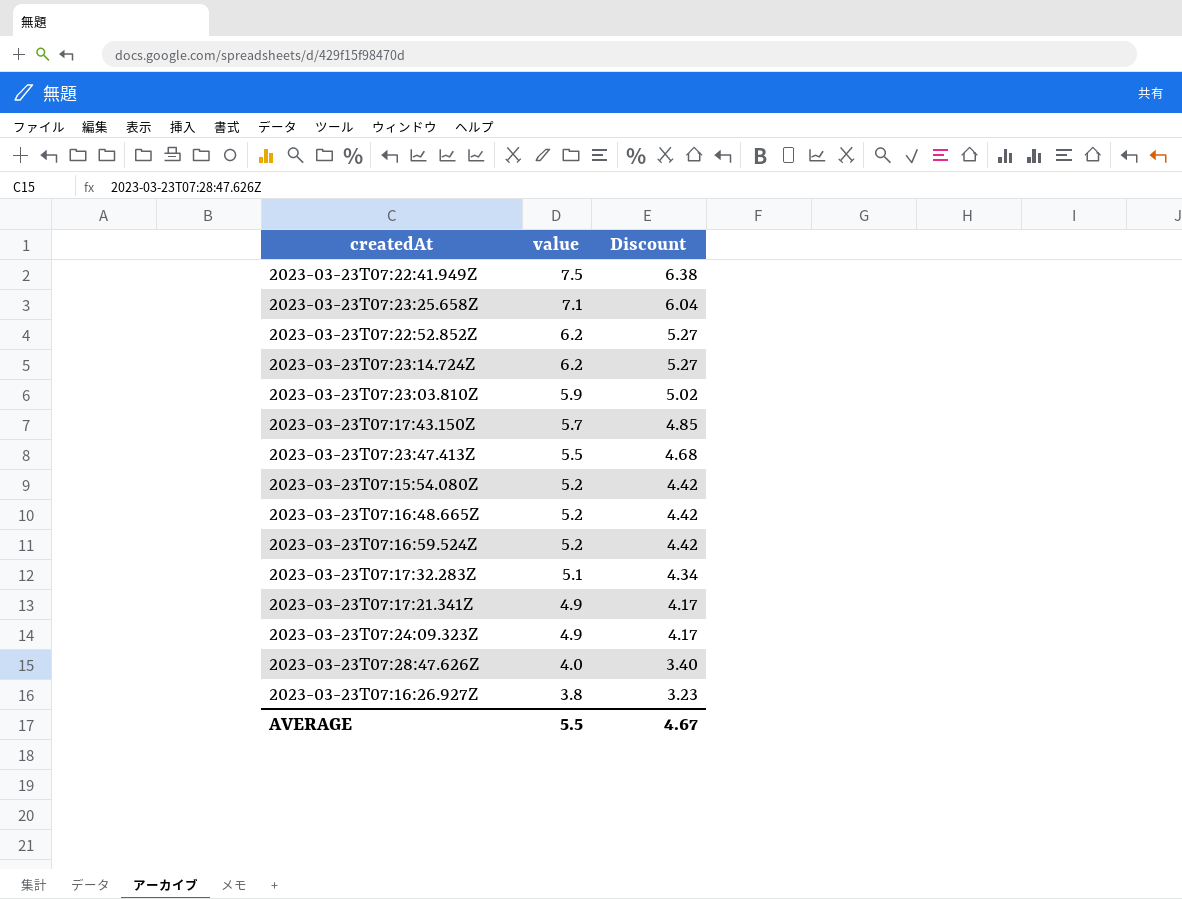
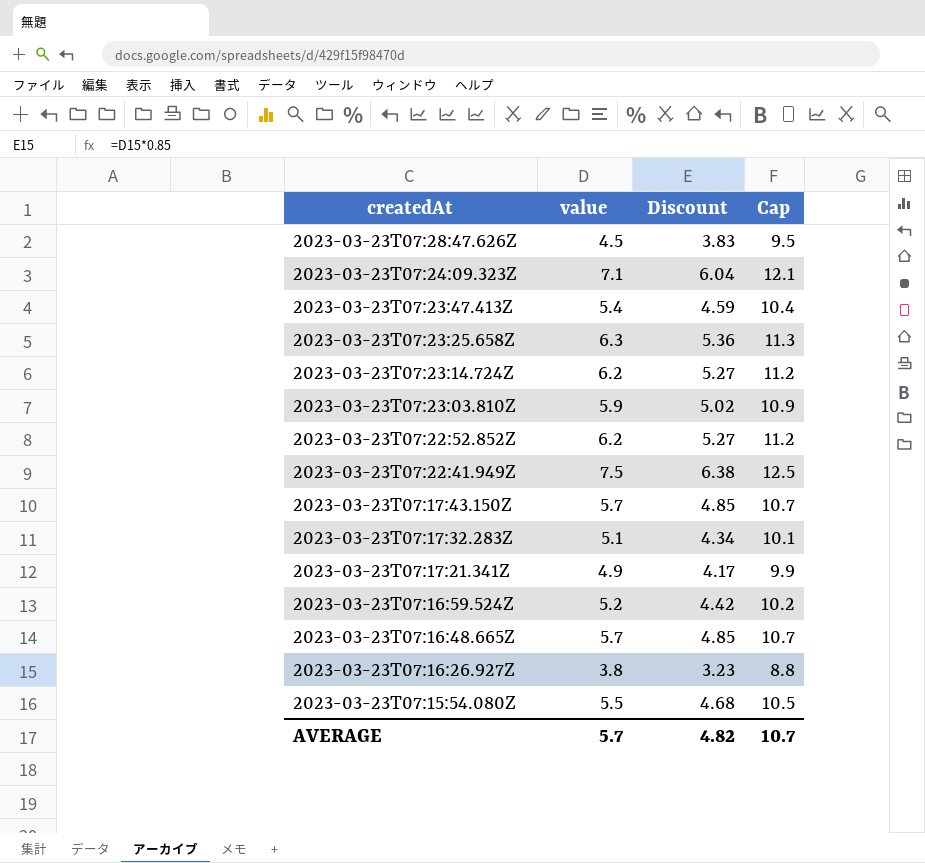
row order: value descending -> createdAt descending
column Cap | formula: none -> [value] + 5
2023-03-23T07:28:47.626Z | value: 4.0 -> 4.5
2023-03-23T07:28:47.626Z | Discount: 3.40 -> 3.83
2023-03-23T07:24:09.323Z | value: 4.9 -> 7.1
2023-03-23T07:24:09.323Z | Discount: 4.17 -> 6.04
2023-03-23T07:23:47.413Z | value: 5.5 -> 5.4
2023-03-23T07:23:47.413Z | Discount: 4.68 -> 4.59
2023-03-23T07:23:25.658Z | value: 7.1 -> 6.3
2023-03-23T07:23:25.658Z | Discount: 6.04 -> 5.36
2023-03-23T07:16:48.665Z | value: 5.2 -> 5.7
2023-03-23T07:16:48.665Z | Discount: 4.42 -> 4.85
2023-03-23T07:15:54.080Z | value: 5.2 -> 5.5
2023-03-23T07:15:54.080Z | Discount: 4.42 -> 4.68
AVERAGE | value: 5.5 -> 5.7
AVERAGE | Discount: 4.67 -> 4.82

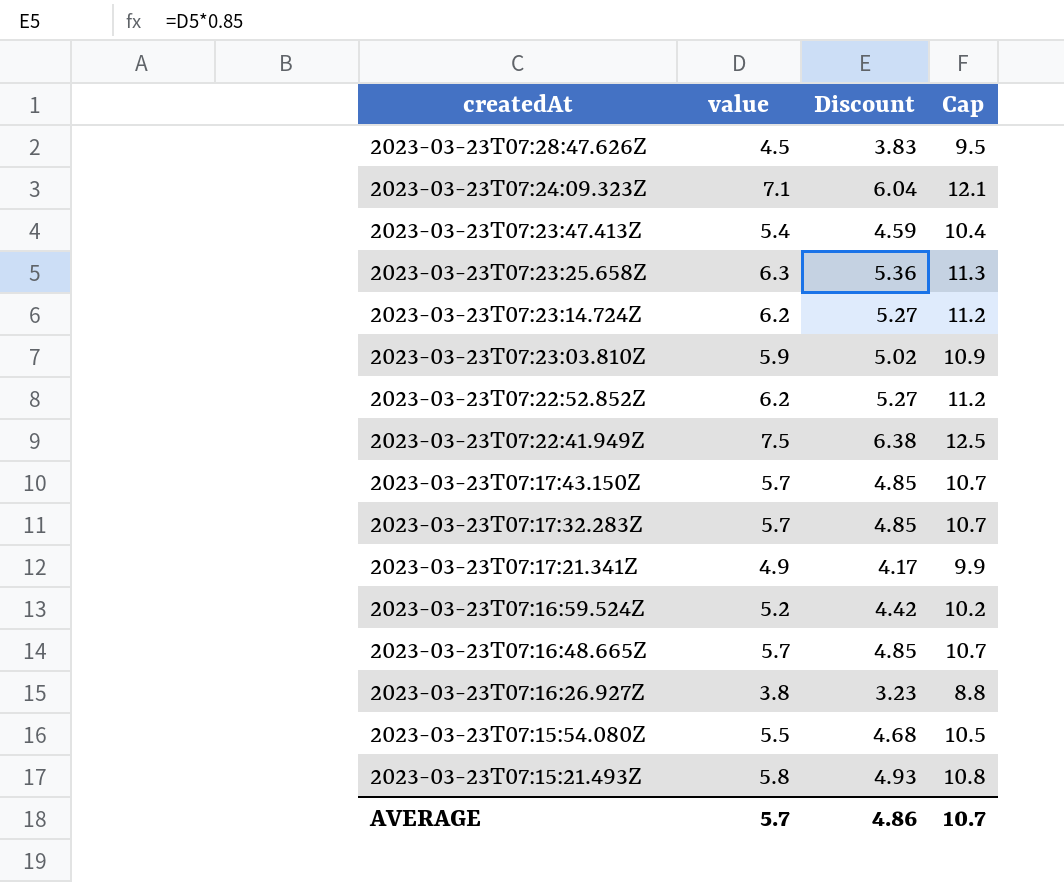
2023-03-23T07:17:32.283Z | value: 5.1 -> 5.7
2023-03-23T07:17:32.283Z | Discount: 4.34 -> 4.85
2023-03-23T07:17:32.283Z | Cap: 10.1 -> 10.7
row 2023-03-23T07:15:21.493Z: none -> 5.8 | 4.93 | 10.8
AVERAGE | Discount: 4.82 -> 4.86

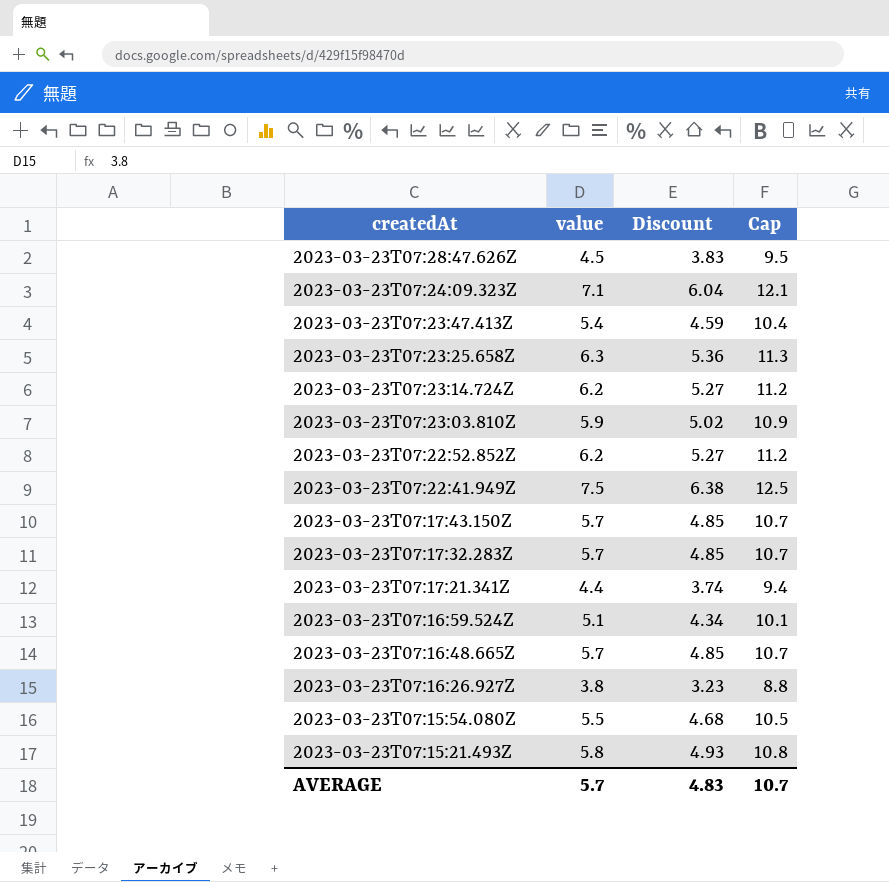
2023-03-23T07:17:21.341Z | value: 4.9 -> 4.4
2023-03-23T07:17:21.341Z | Discount: 4.17 -> 3.74
2023-03-23T07:17:21.341Z | Cap: 9.9 -> 9.4
2023-03-23T07:16:59.524Z | value: 5.2 -> 5.1
2023-03-23T07:16:59.524Z | Discount: 4.42 -> 4.34
2023-03-23T07:16:59.524Z | Cap: 10.2 -> 10.1
AVERAGE | Discount: 4.86 -> 4.83

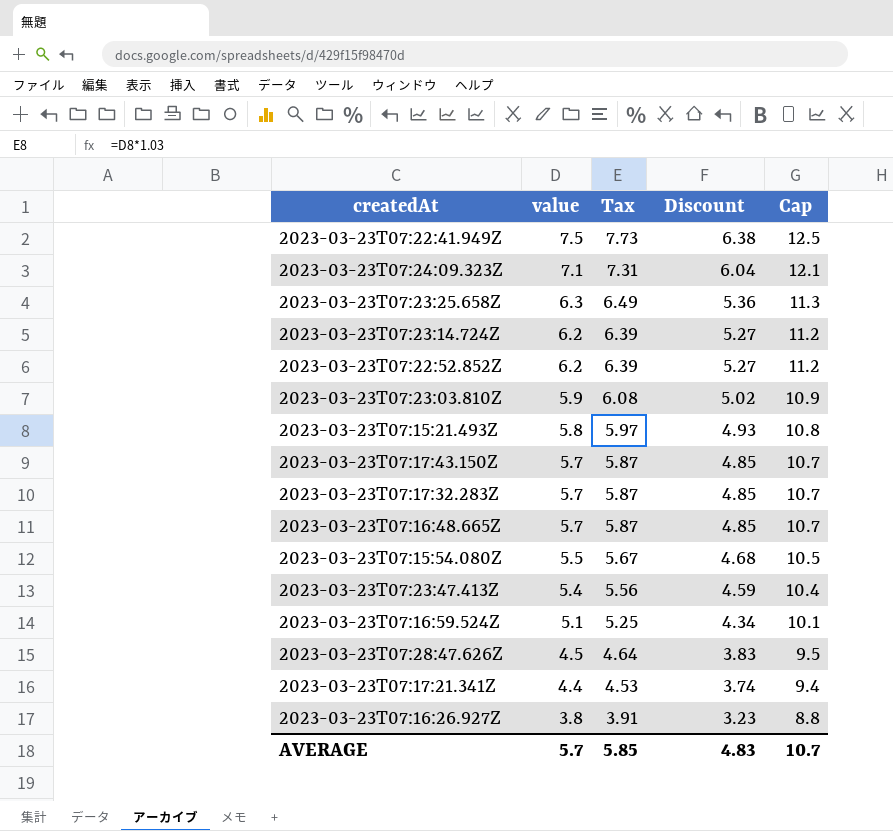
row order: createdAt descending -> value descending
column Tax | formula: none -> [value] * 1.03

